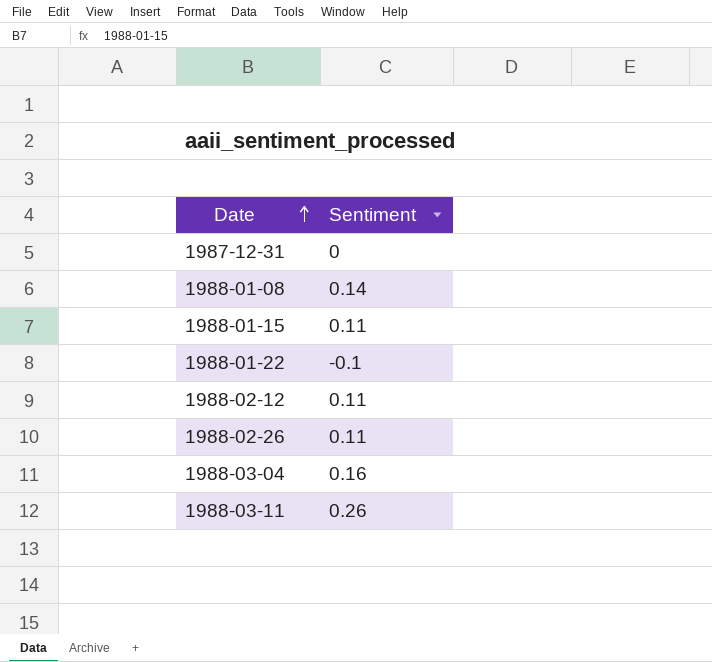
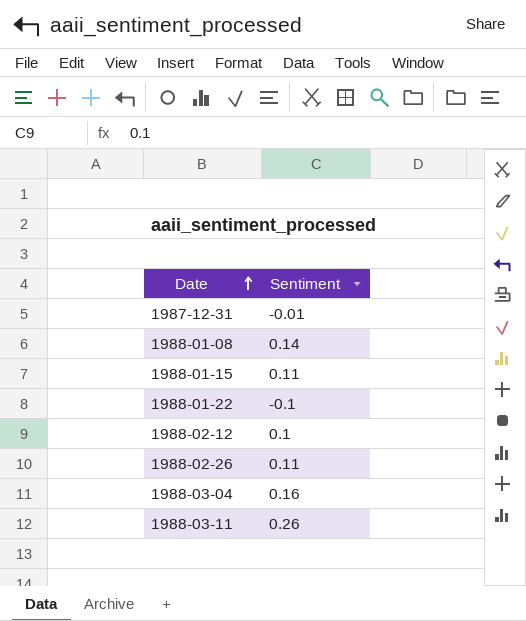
1987-12-31 | Sentiment: 0 -> -0.01
1988-02-12 | Sentiment: 0.11 -> 0.1

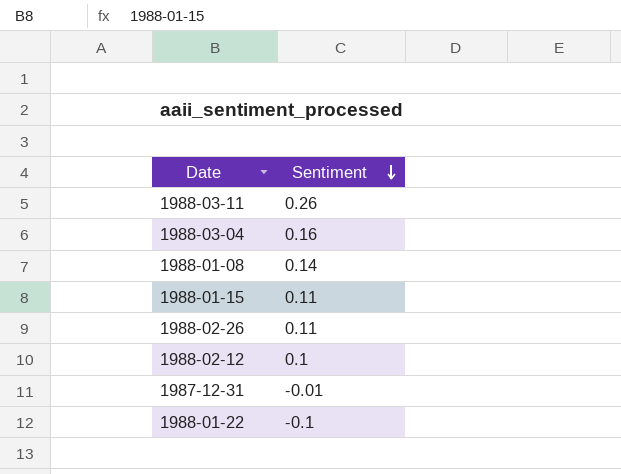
row order: Date ascending -> Sentiment descending

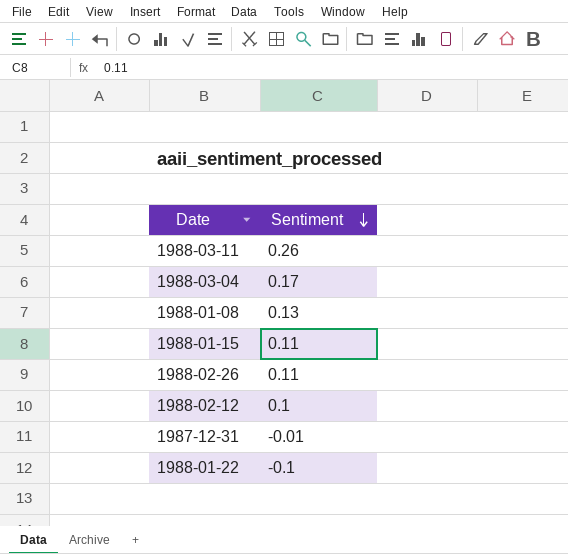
1988-03-04 | Sentiment: 0.16 -> 0.17
1988-01-08 | Sentiment: 0.14 -> 0.13

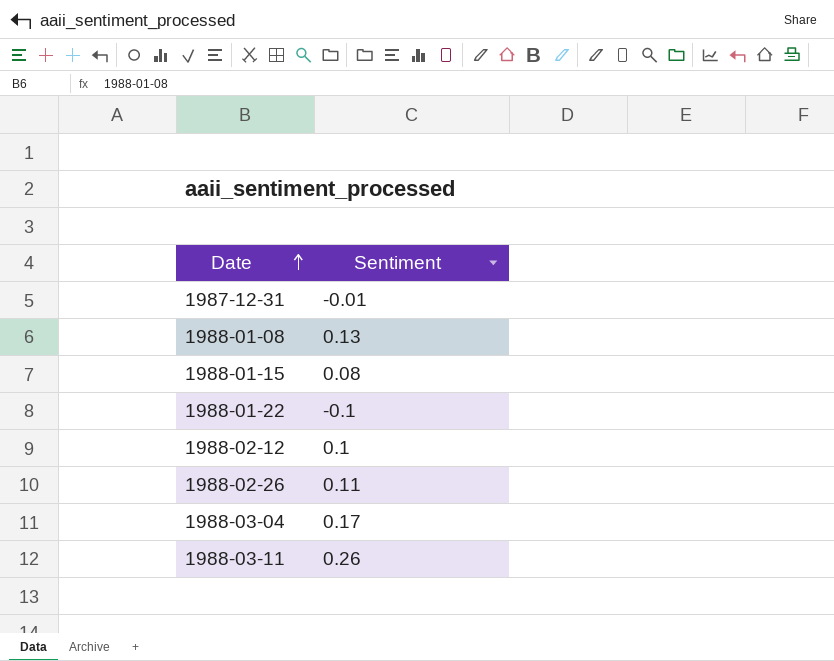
row order: Sentiment descending -> Date ascending
1988-01-15 | Sentiment: 0.11 -> 0.08

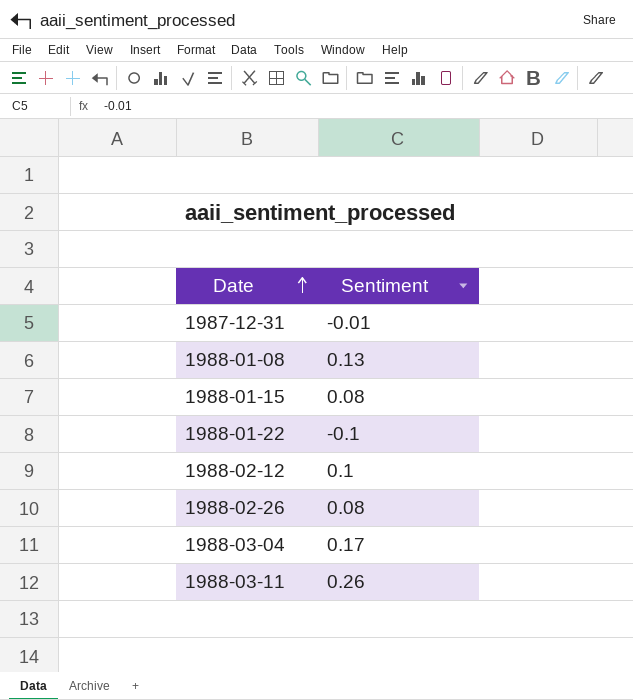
1988-02-26 | Sentiment: 0.11 -> 0.08

